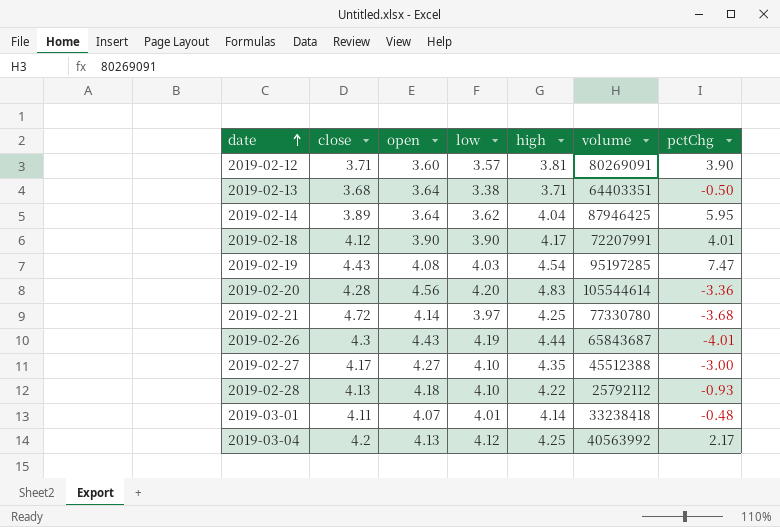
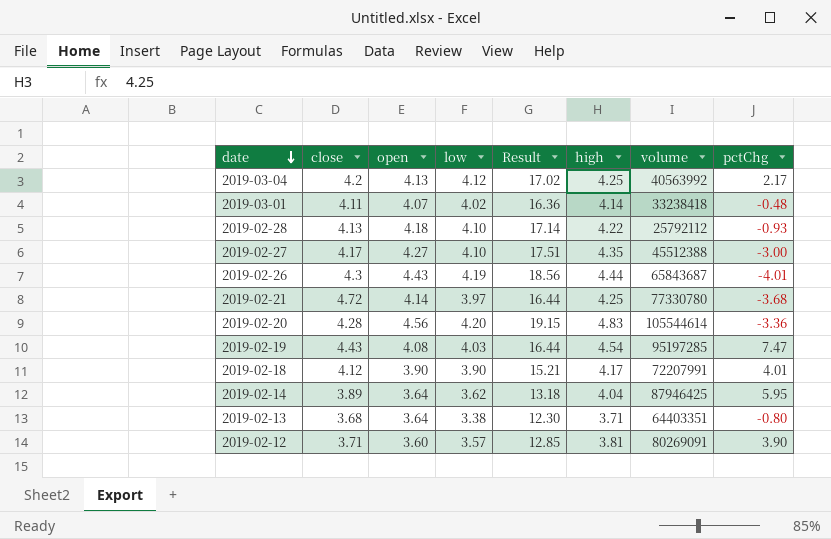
row order: date ascending -> date descending
column Result | formula: none -> [open] * [low]
2019-03-01 | low: 4.01 -> 4.02
2019-02-13 | pctChg: -0.50 -> -0.80

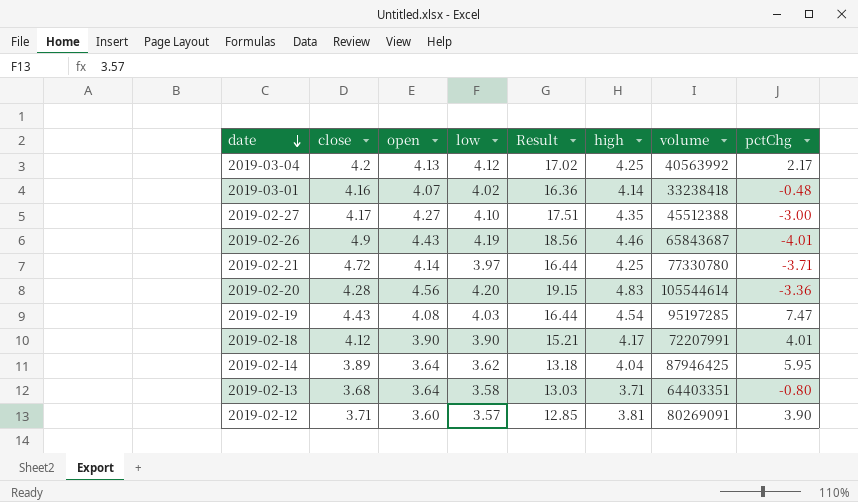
row 2019-02-28: 4.13 | 4.18 | 4.10 | 17.14 | 4.22 | 25792112 | -0.93 -> none
2019-03-01 | close: 4.11 -> 4.16
2019-02-26 | close: 4.3 -> 4.9
2019-02-26 | high: 4.44 -> 4.46
2019-02-21 | pctChg: -3.68 -> -3.71
2019-02-13 | low: 3.38 -> 3.58
2019-02-13 | Result: 12.30 -> 13.03

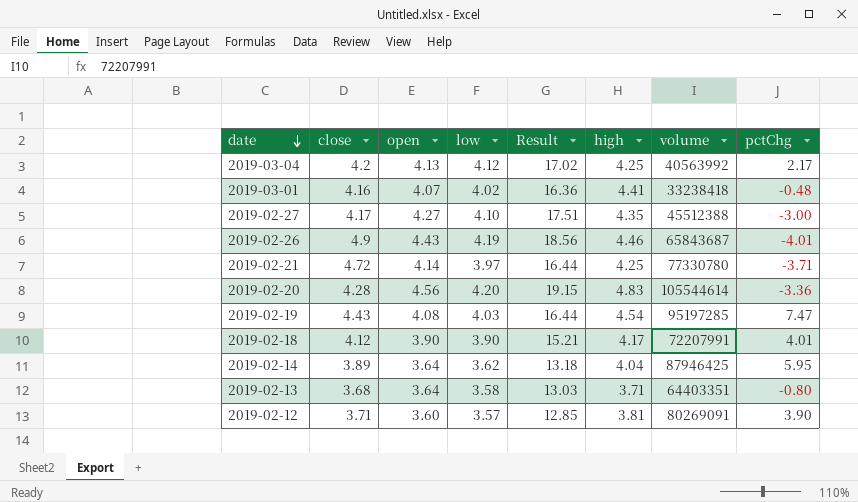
2019-03-01 | high: 4.14 -> 4.41

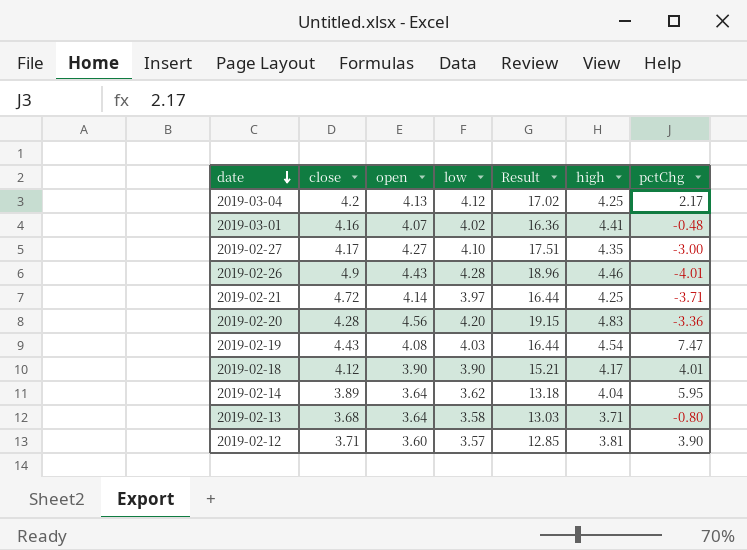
column volume | position: 7 -> none
2019-02-26 | low: 4.19 -> 4.28
2019-02-26 | Result: 18.56 -> 18.96

